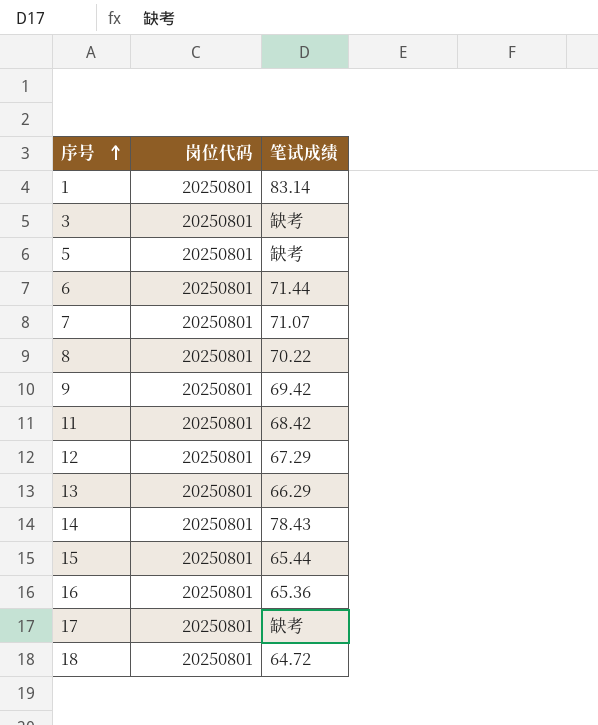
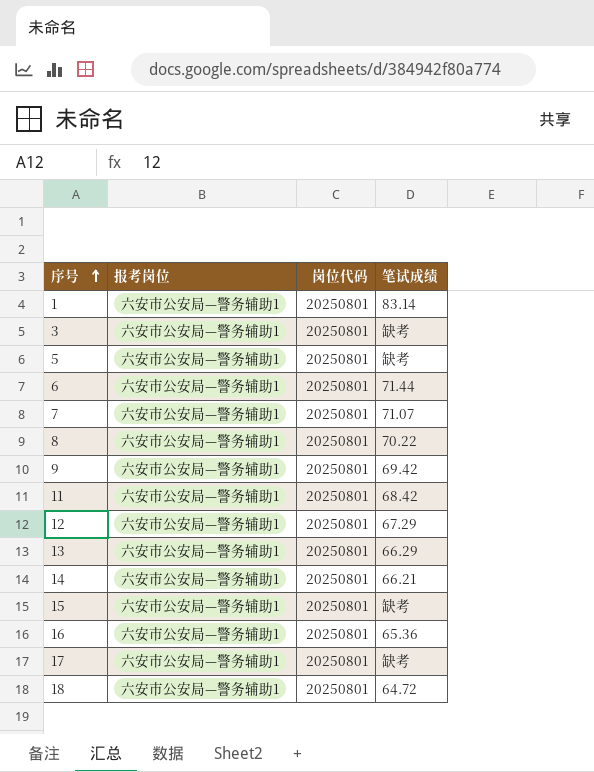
column 报考岗位 | position: none -> 2
14 | 笔试成绩: 78.43 -> 66.21
15 | 笔试成绩: 65.44 -> 缺考

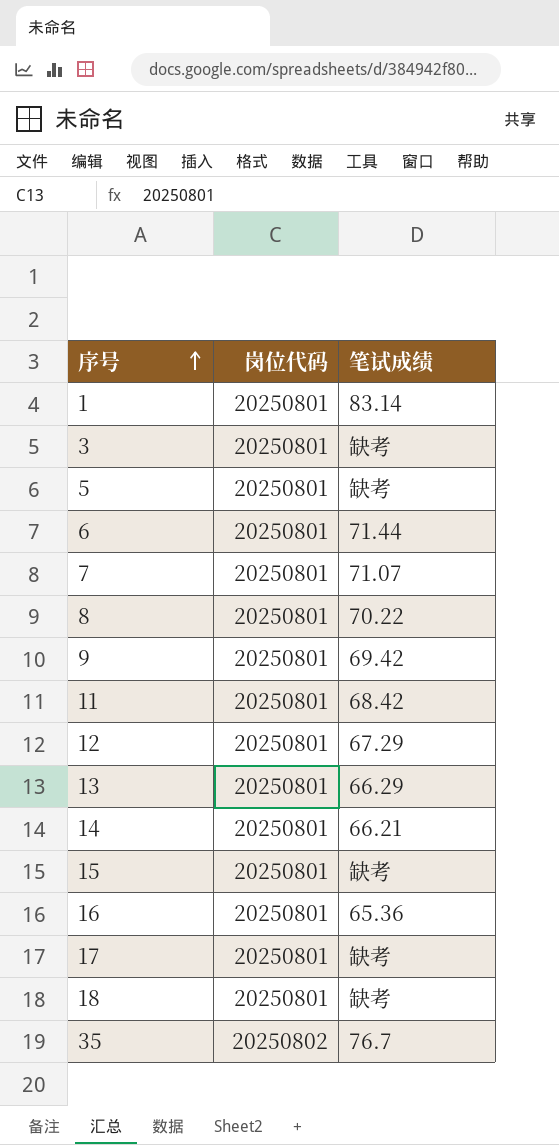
column 报考岗位 | position: 2 -> none
18 | 笔试成绩: 64.72 -> 缺考
row 35: none -> 20250802 | 76.7

